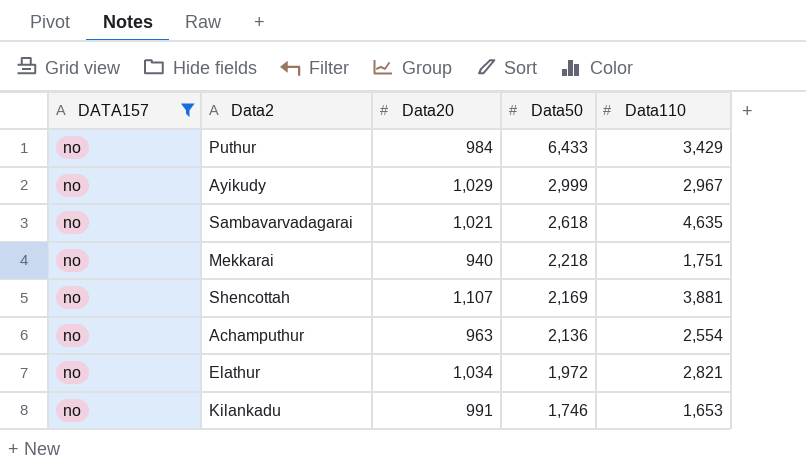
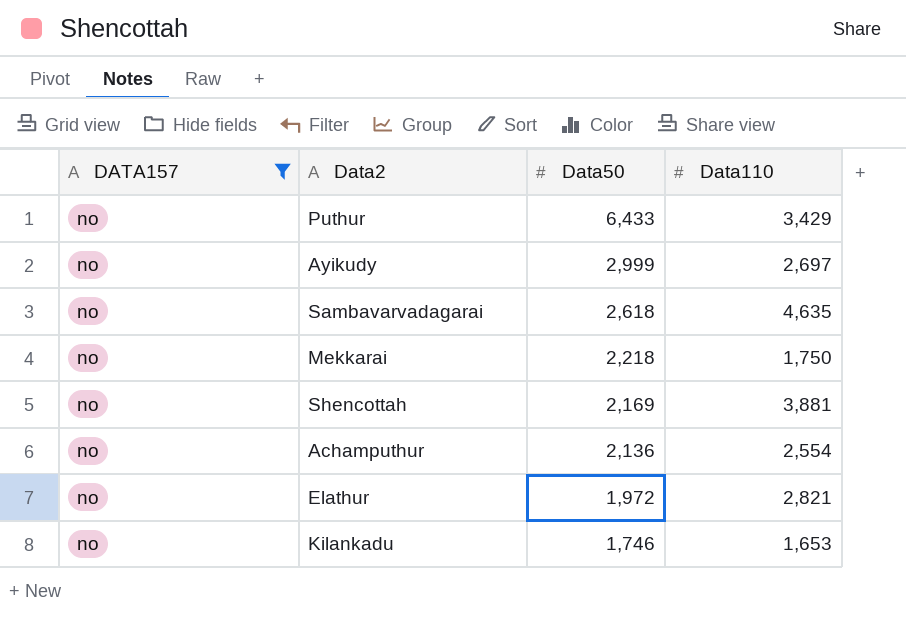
column Data20 | position: 3 -> none
Ayikudy | Data110: 2,967 -> 2,697
Mekkarai | Data110: 1,751 -> 1,750

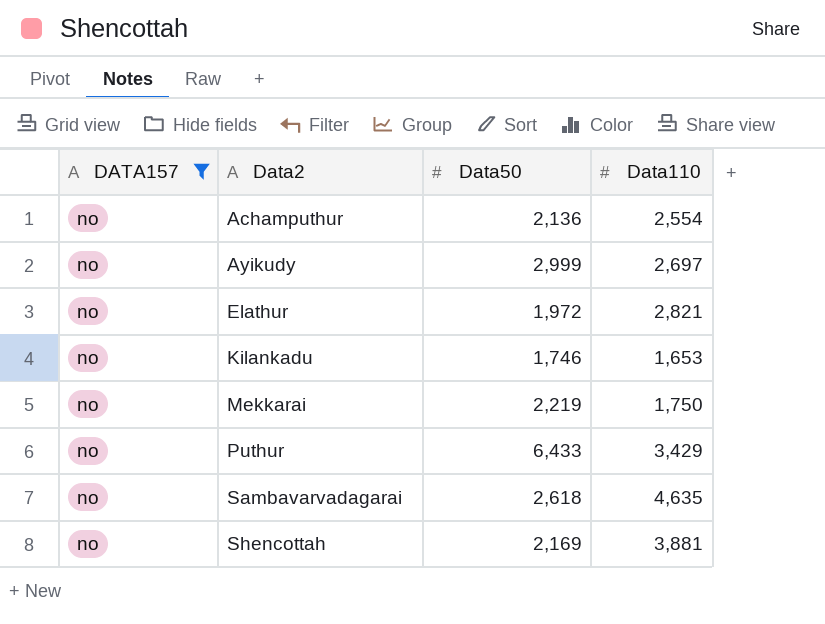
row order: Data50 descending -> Data2 ascending
Mekkarai | Data50: 2,218 -> 2,219

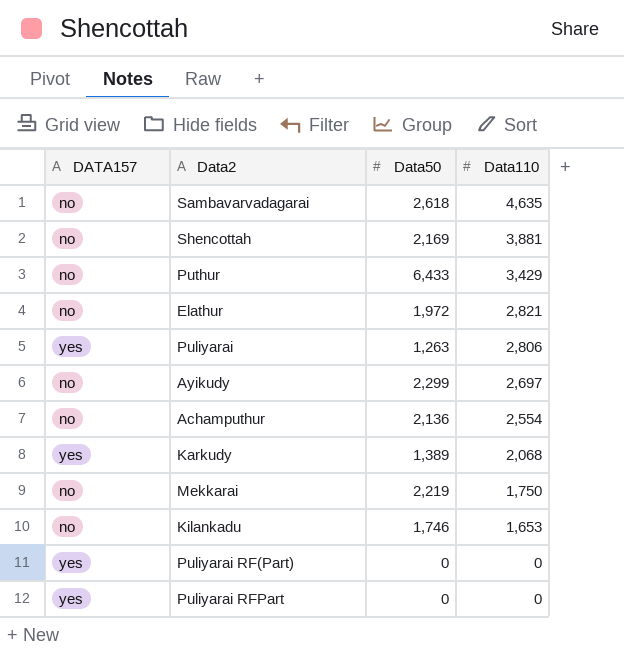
filter: DATA157 = no -> none
row order: Data2 ascending -> Data110 descending
Ayikudy | Data50: 2,999 -> 2,299

